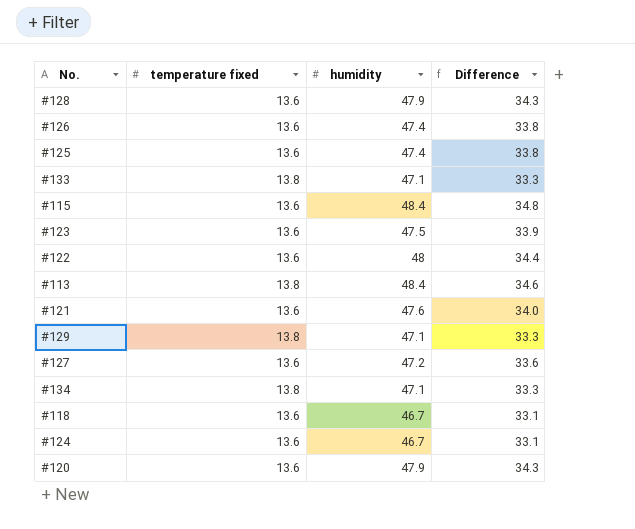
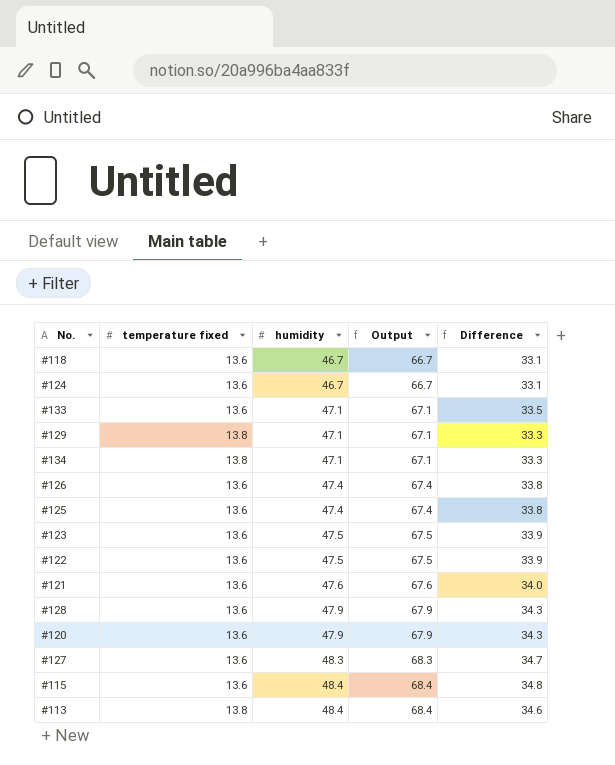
row order: none -> humidity ascending
column Output | formula: none -> [humidity] + 20
#133 | temperature fixed: 13.8 -> 13.6
#133 | Difference: 33.3 -> 33.5
#122 | humidity: 48 -> 47.5
#122 | Difference: 34.4 -> 33.9
#127 | humidity: 47.2 -> 48.3
#127 | Difference: 33.6 -> 34.7

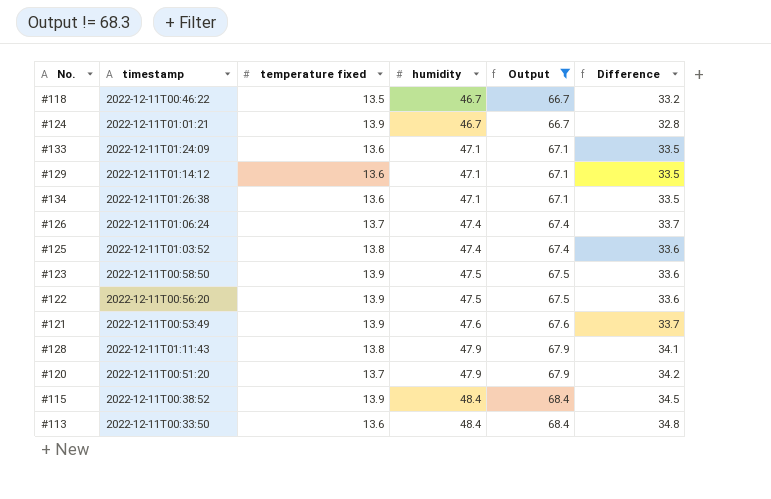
filter: none -> Output != 68.3
column timestamp | position: none -> 2
#118 | temperature fixed: 13.6 -> 13.5
#118 | Difference: 33.1 -> 33.2
#124 | temperature fixed: 13.6 -> 13.9
#124 | Difference: 33.1 -> 32.8
#129 | temperature fixed: 13.8 -> 13.6
#129 | Difference: 33.3 -> 33.5
#134 | temperature fixed: 13.8 -> 13.6
#134 | Difference: 33.3 -> 33.5
#126 | temperature fixed: 13.6 -> 13.7
#126 | Difference: 33.8 -> 33.7
#125 | temperature fixed: 13.6 -> 13.8
#125 | Difference: 33.8 -> 33.6
#123 | temperature fixed: 13.6 -> 13.9
#123 | Difference: 33.9 -> 33.6
#122 | temperature fixed: 13.6 -> 13.9
#122 | Difference: 33.9 -> 33.6
#121 | temperature fixed: 13.6 -> 13.9
#121 | Difference: 34.0 -> 33.7
#128 | temperature fixed: 13.6 -> 13.8
#128 | Difference: 34.3 -> 34.1
#120 | temperature fixed: 13.6 -> 13.7
#120 | Difference: 34.3 -> 34.2
#115 | temperature fixed: 13.6 -> 13.9
#115 | Difference: 34.8 -> 34.5
#113 | temperature fixed: 13.8 -> 13.6
#113 | Difference: 34.6 -> 34.8

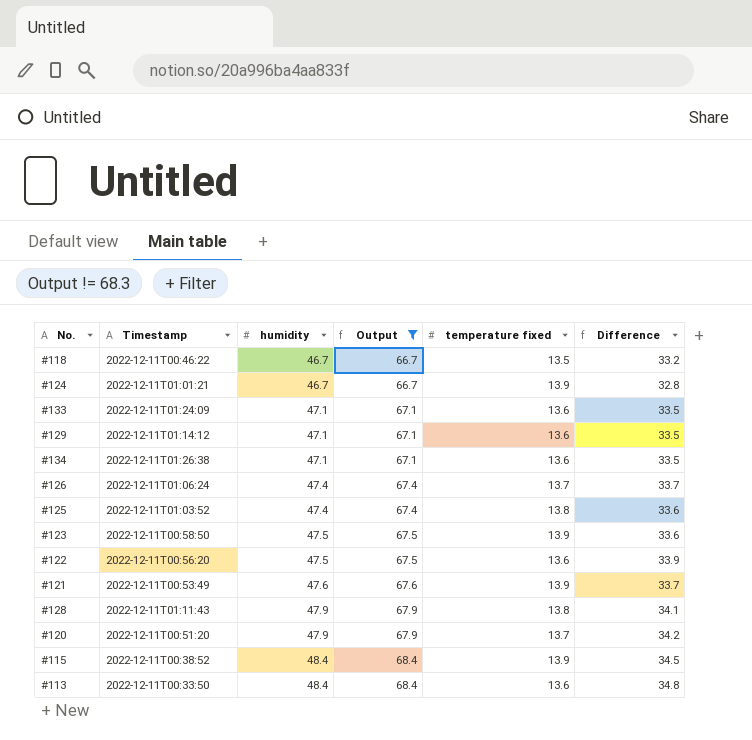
column name: timestamp -> Timestamp
column temperature fixed | position: 3 -> 5
#122 | temperature fixed: 13.9 -> 13.6
#122 | Difference: 33.6 -> 33.9

